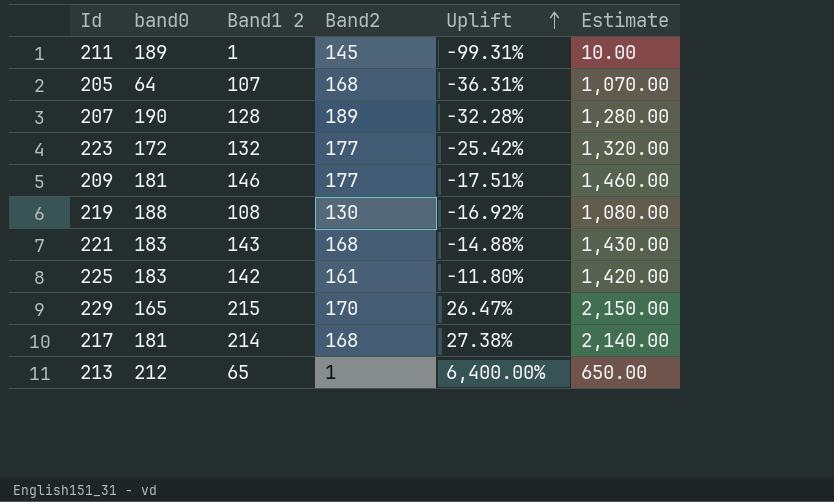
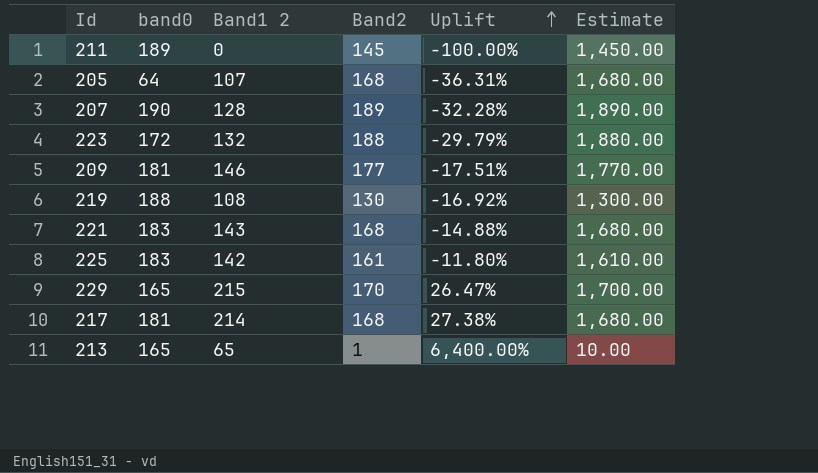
column Estimate | formula: [Band1 2] * 10 -> [Band2] * 10
211 | Band1 2: 1 -> 0
211 | Uplift: -99.31% -> -100.00%
223 | Band2: 177 -> 188
223 | Uplift: -25.42% -> -29.79%
213 | band0: 212 -> 165

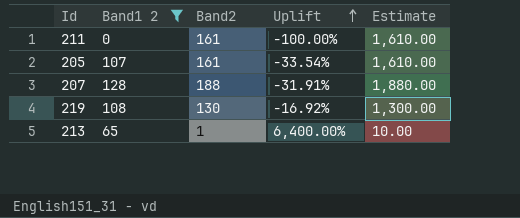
filter: none -> Band1 2 <= 128
column band0 | position: 2 -> none
211 | Band2: 145 -> 161
211 | Estimate: 1,450.00 -> 1,610.00
205 | Band2: 168 -> 161
205 | Uplift: -36.31% -> -33.54%
205 | Estimate: 1,680.00 -> 1,610.00
207 | Band2: 189 -> 188
207 | Uplift: -32.28% -> -31.91%
207 | Estimate: 1,890.00 -> 1,880.00

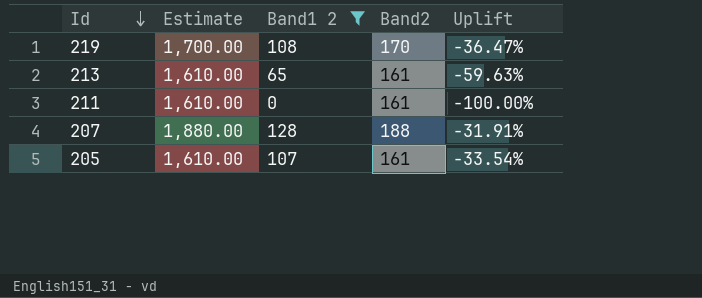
row order: Uplift ascending -> Id descending
column Estimate | position: 5 -> 2
219 | Estimate: 1,300.00 -> 1,700.00
219 | Band2: 130 -> 170
219 | Uplift: -16.92% -> -36.47%
213 | Estimate: 10.00 -> 1,610.00
213 | Band2: 1 -> 161
213 | Uplift: 6,400.00% -> -59.63%

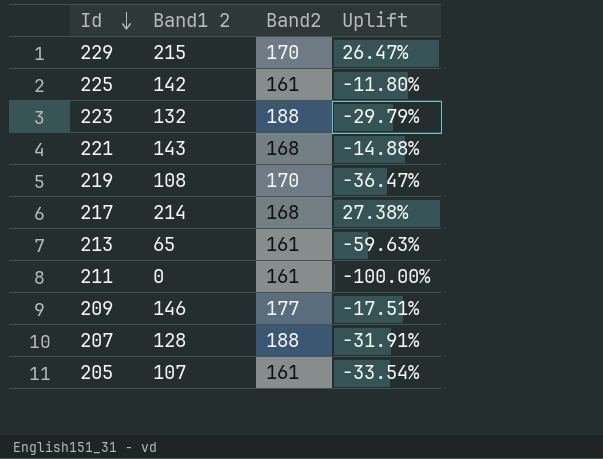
filter: Band1 2 <= 128 -> none
column Estimate | formula: [Band2] * 10 -> none

